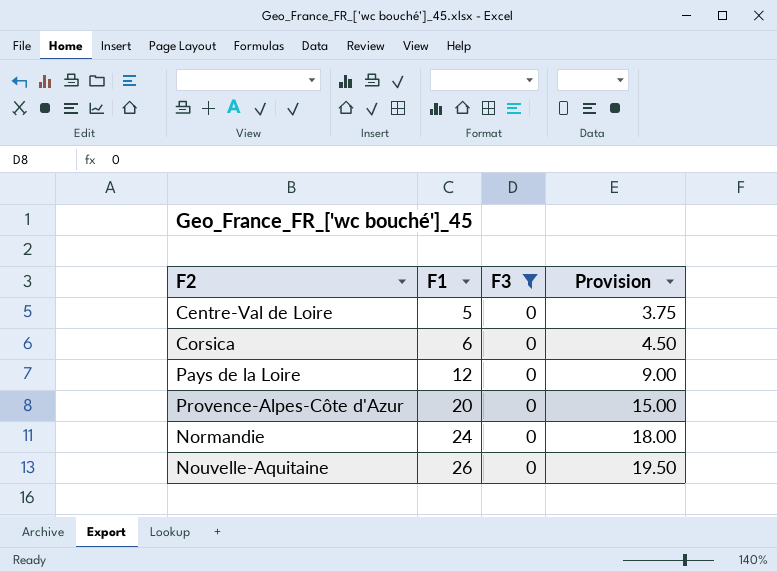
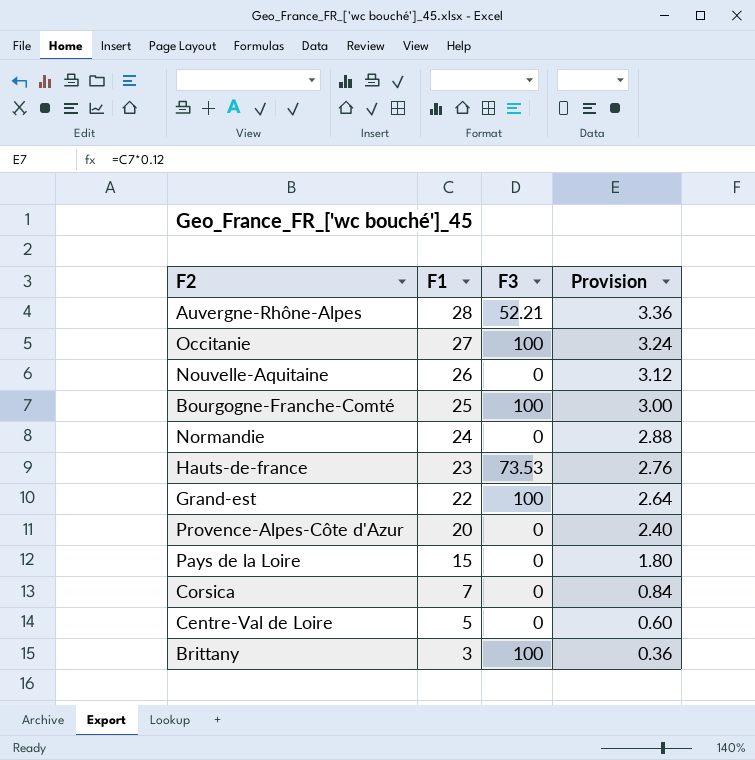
filter: F3 = 0 -> none
row order: F1 ascending -> F1 descending
column Provision | formula: [F1] * 0.75 -> [F1] * 0.12
Pays de la Loire | F1: 12 -> 15
Corsica | F1: 6 -> 7

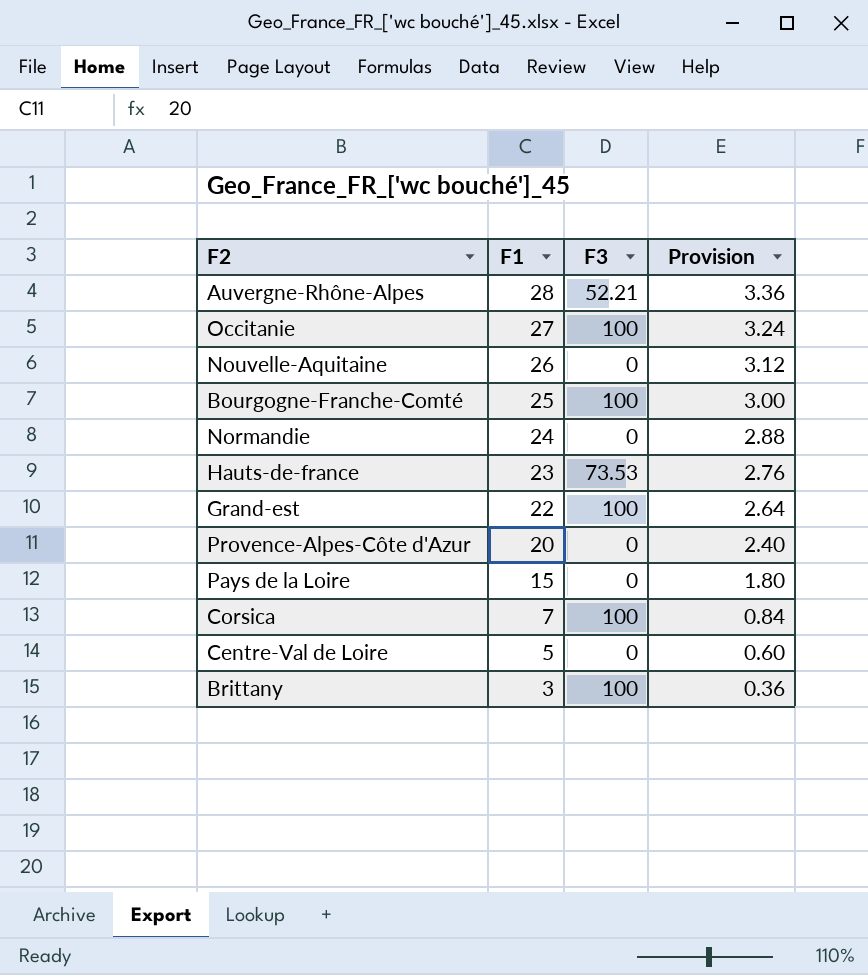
Corsica | F3: 0 -> 100

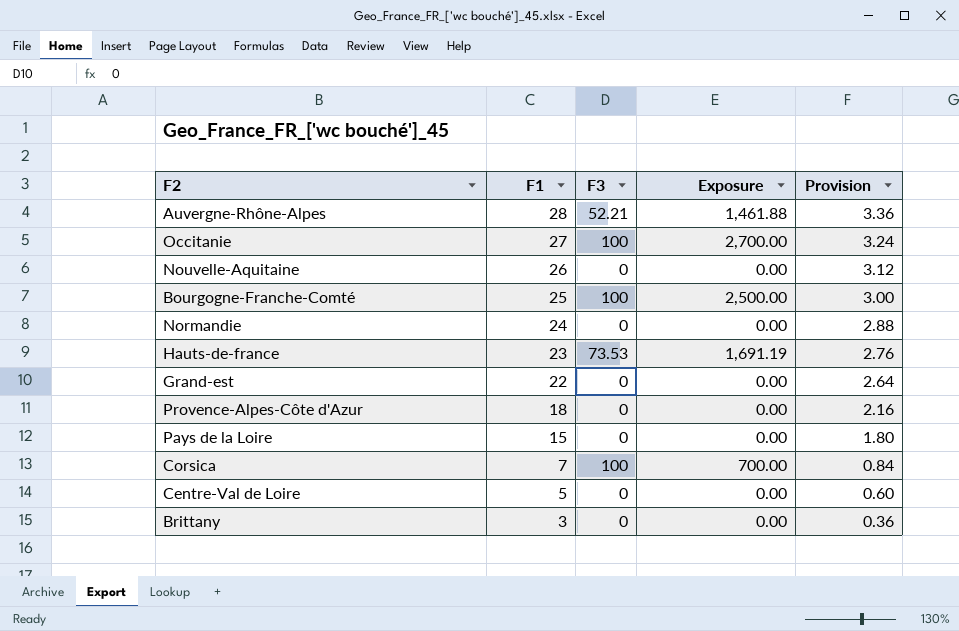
column Exposure | formula: none -> [F1] * [F3]
Grand-est | F3: 100 -> 0
Provence-Alpes-Côte d'Azur | F1: 20 -> 18
Provence-Alpes-Côte d'Azur | Provision: 2.40 -> 2.16
Brittany | F3: 100 -> 0

